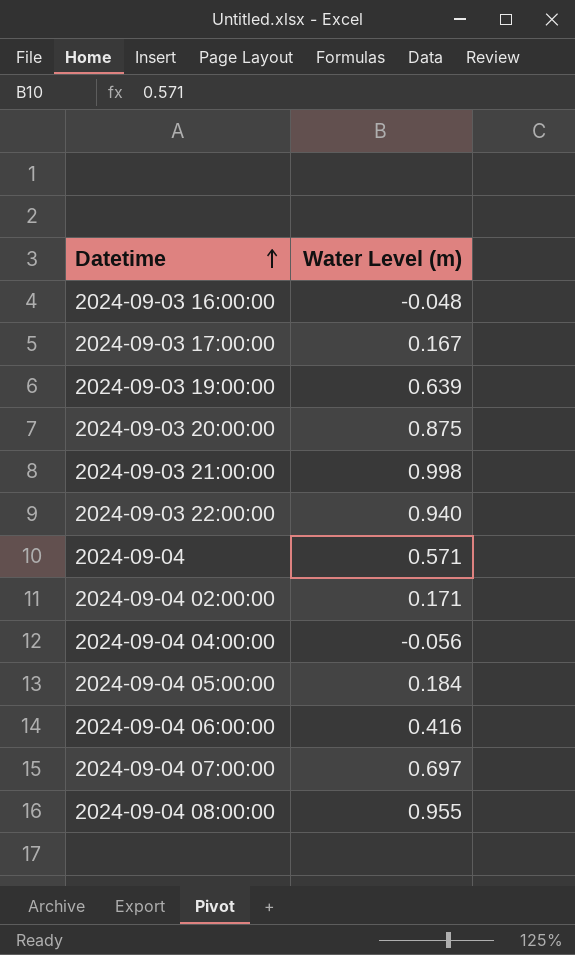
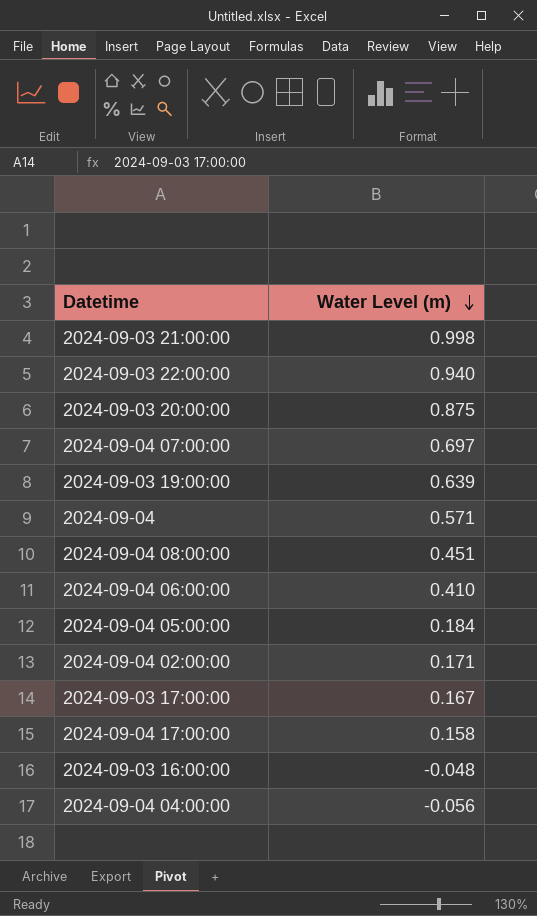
row order: Datetime ascending -> Water Level (m) descending
2024-09-04 08:00:00 | Water Level (m): 0.955 -> 0.451
2024-09-04 06:00:00 | Water Level (m): 0.416 -> 0.410
row 2024-09-04 17:00:00: none -> 0.158

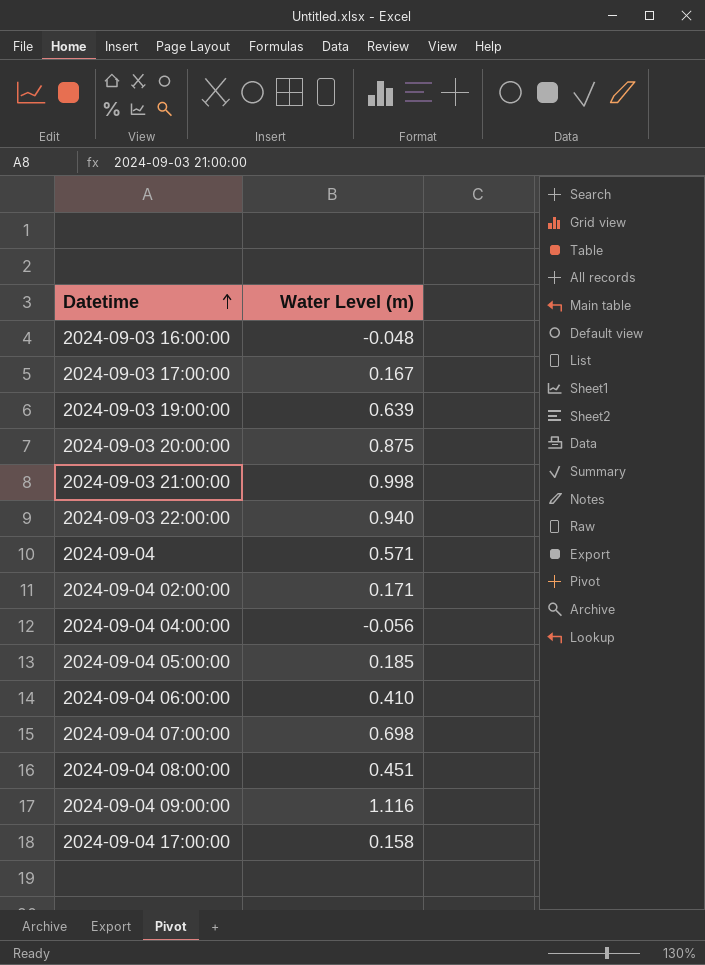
row order: Water Level (m) descending -> Datetime ascending
2024-09-04 05:00:00 | Water Level (m): 0.184 -> 0.185
2024-09-04 07:00:00 | Water Level (m): 0.697 -> 0.698
row 2024-09-04 09:00:00: none -> 1.116

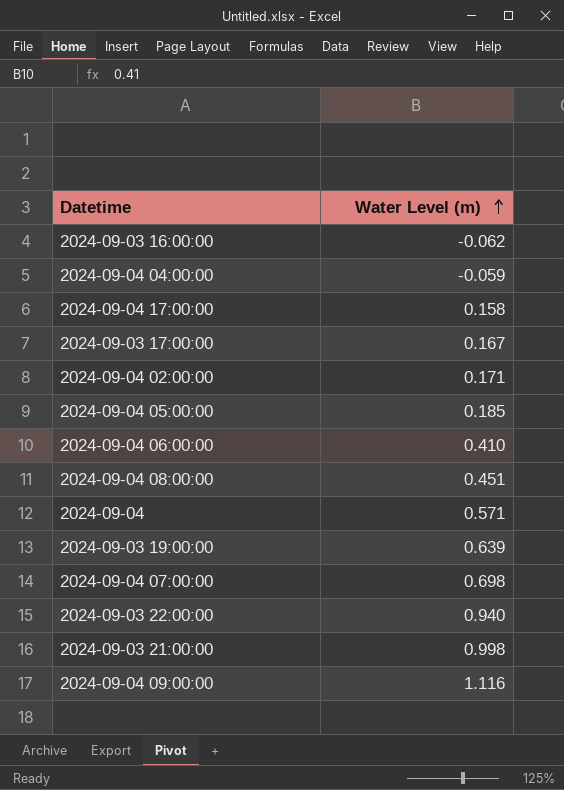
row order: Datetime ascending -> Water Level (m) ascending
row 2024-09-03 20:00:00: 0.875 -> none
2024-09-03 16:00:00 | Water Level (m): -0.048 -> -0.062
2024-09-04 04:00:00 | Water Level (m): -0.056 -> -0.059

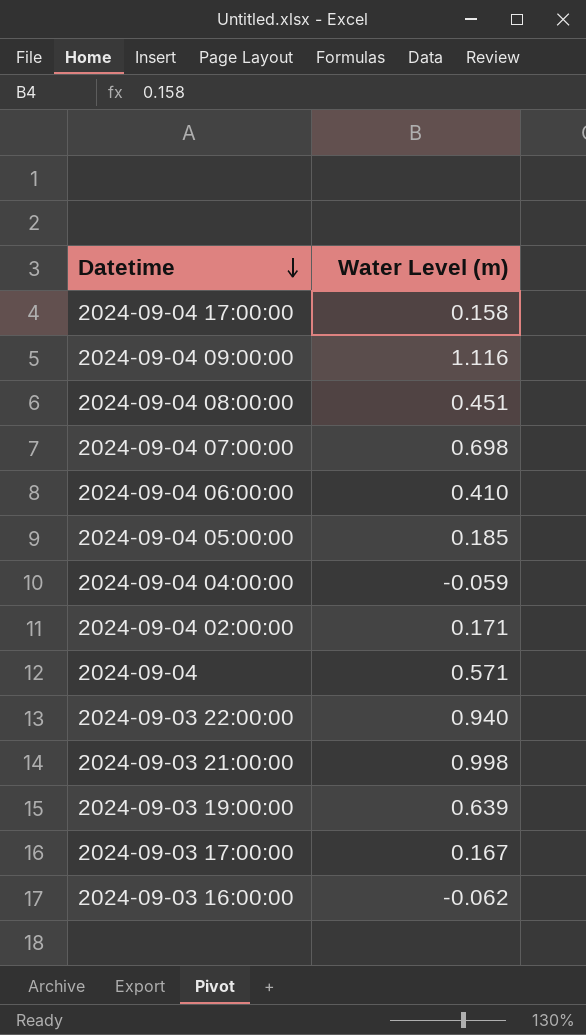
row order: Water Level (m) ascending -> Datetime descending

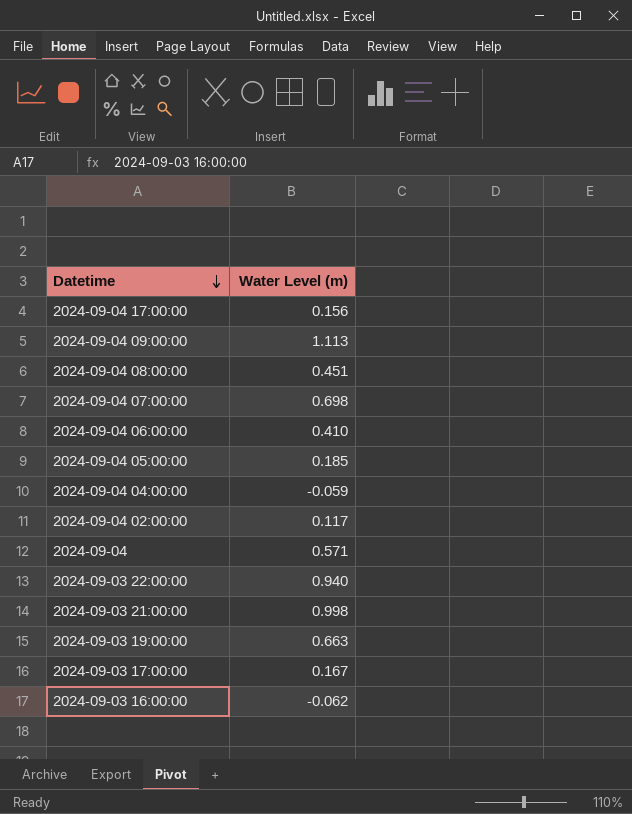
2024-09-04 17:00:00 | Water Level (m): 0.158 -> 0.156
2024-09-04 09:00:00 | Water Level (m): 1.116 -> 1.113
2024-09-04 02:00:00 | Water Level (m): 0.171 -> 0.117
2024-09-03 19:00:00 | Water Level (m): 0.639 -> 0.663

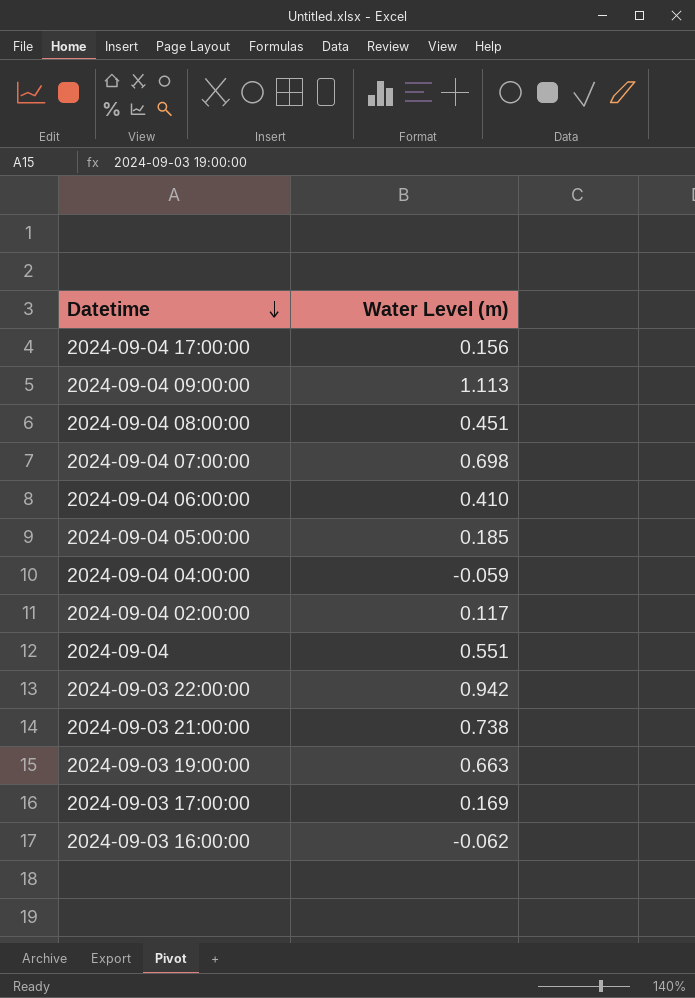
2024-09-04 | Water Level (m): 0.571 -> 0.551
2024-09-03 22:00:00 | Water Level (m): 0.940 -> 0.942
2024-09-03 21:00:00 | Water Level (m): 0.998 -> 0.738
2024-09-03 17:00:00 | Water Level (m): 0.167 -> 0.169

